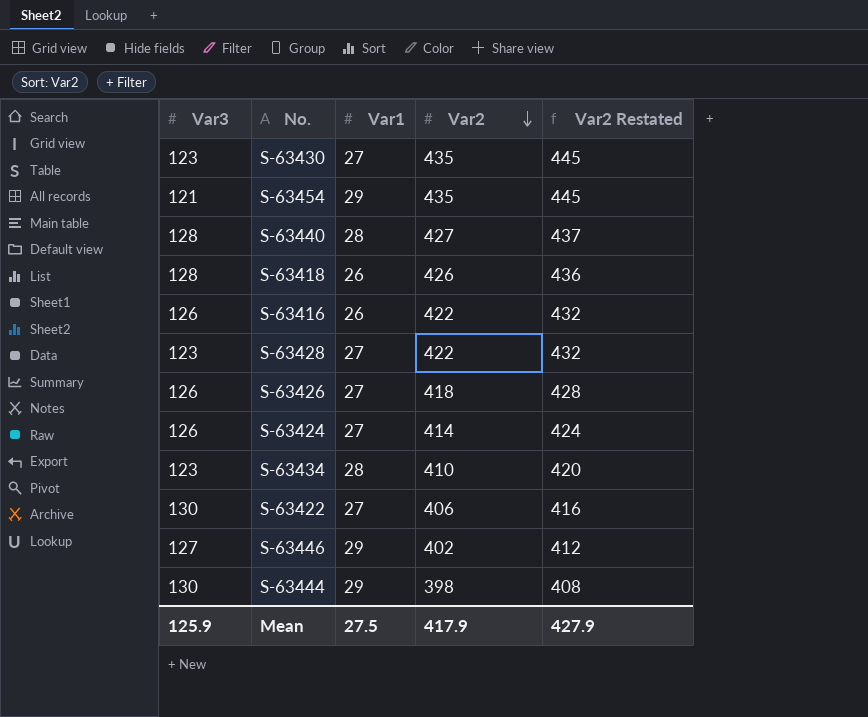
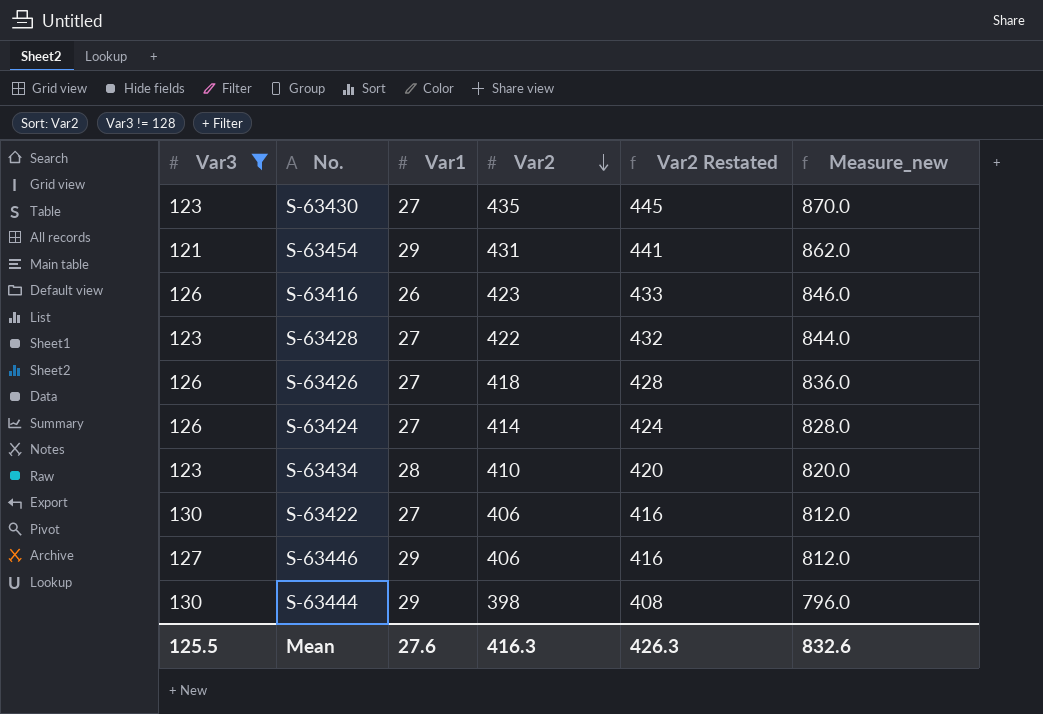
filter: none -> Var3 != 128
column Measure_new | formula: none -> [Var2] * 2
S-63454 | Var2: 435 -> 431
S-63454 | Var2 Restated: 445 -> 441
S-63416 | Var2: 422 -> 423
S-63416 | Var2 Restated: 432 -> 433
S-63446 | Var2: 402 -> 406
S-63446 | Var2 Restated: 412 -> 416
Mean | Var3: 125.9 -> 125.5
Mean | Var1: 27.5 -> 27.6
Mean | Var2: 417.9 -> 416.3
Mean | Var2 Restated: 427.9 -> 426.3

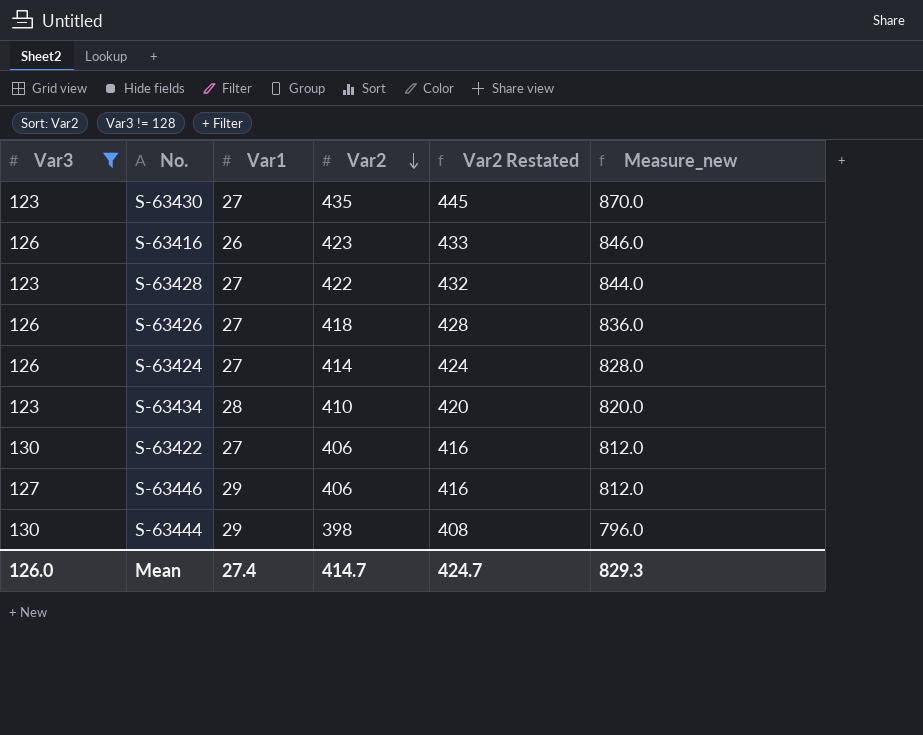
row S-63454: 121 | 29 | 431 | 441 | 862.0 -> none
Mean | Var3: 125.5 -> 126.0
Mean | Var1: 27.6 -> 27.4
Mean | Var2: 416.3 -> 414.7
Mean | Var2 Restated: 426.3 -> 424.7
Mean | Measure_new: 832.6 -> 829.3

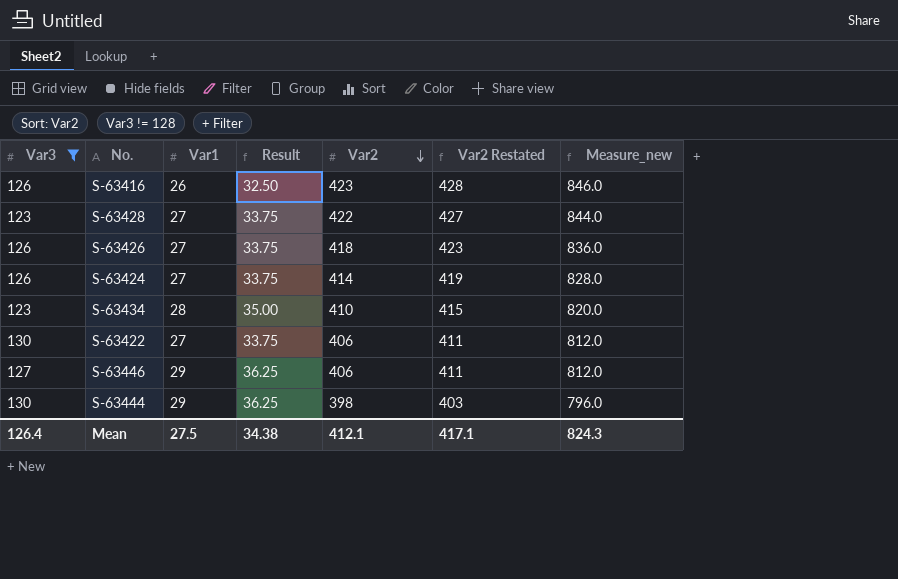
column Result | formula: none -> [Var1] * 1.25
column Var2 Restated | formula: [Var2] + 10 -> [Var2] + 5
row S-63430: 123 | 27 | 435 | 445 | 870.0 -> none
Mean | Var3: 126.0 -> 126.4
Mean | Var1: 27.4 -> 27.5
Mean | Var2: 414.7 -> 412.1
Mean | Var2 Restated: 424.7 -> 417.1
Mean | Measure_new: 829.3 -> 824.3

